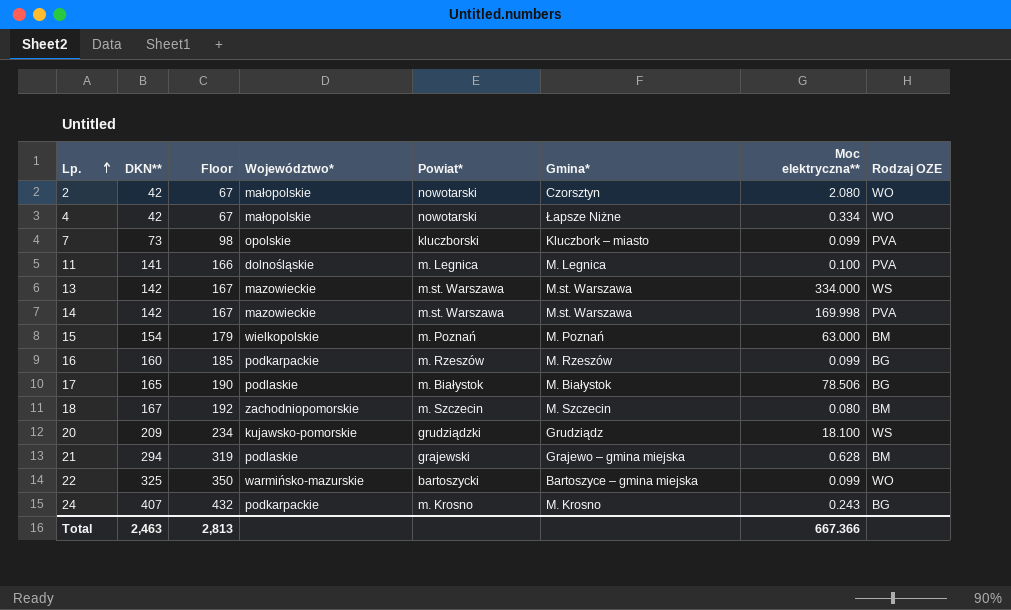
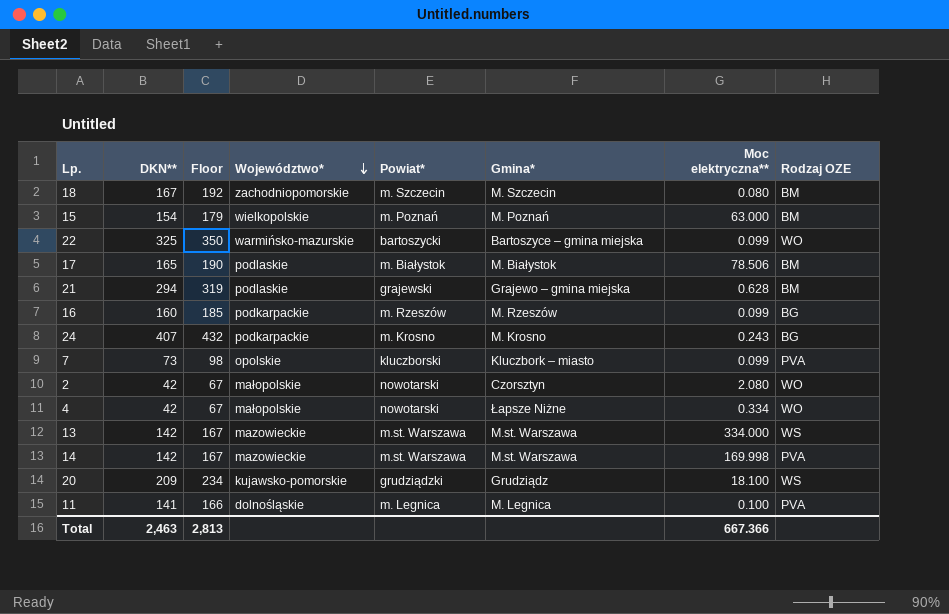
row order: Lp. ascending -> Województwo* descending
17 | Rodzaj OZE: BG -> BM

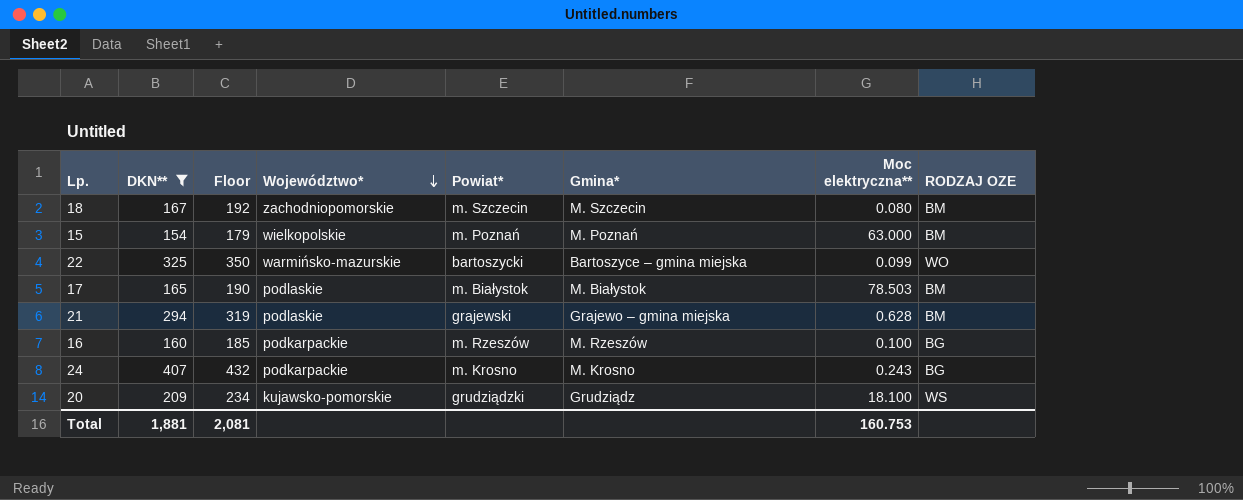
filter: none -> DKN** >= 154
column name: Rodzaj OZE -> RODZAJ OZE
17 | Moc elektryczna**: 78.506 -> 78.503
16 | Moc elektryczna**: 0.099 -> 0.100
Total | DKN**: 2,463 -> 1,881
Total | Floor: 2,813 -> 2,081
Total | Moc elektryczna**: 667.366 -> 160.753

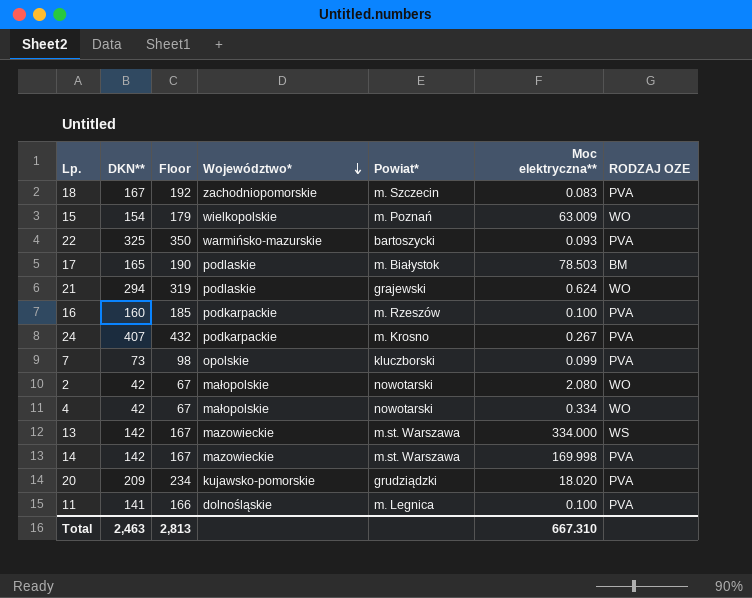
filter: DKN** >= 154 -> none
column Gmina* | position: 6 -> none
18 | Moc elektryczna**: 0.080 -> 0.083
18 | RODZAJ OZE: BM -> PVA
15 | Moc elektryczna**: 63.000 -> 63.009
15 | RODZAJ OZE: BM -> WO
22 | Moc elektryczna**: 0.099 -> 0.093
22 | RODZAJ OZE: WO -> PVA
21 | Moc elektryczna**: 0.628 -> 0.624
21 | RODZAJ OZE: BM -> WO
16 | RODZAJ OZE: BG -> PVA
24 | Moc elektryczna**: 0.243 -> 0.267
24 | RODZAJ OZE: BG -> PVA
20 | Moc elektryczna**: 18.100 -> 18.020
20 | RODZAJ OZE: WS -> PVA
Total | DKN**: 1,881 -> 2,463
Total | Floor: 2,081 -> 2,813
Total | Moc elektryczna**: 160.753 -> 667.310

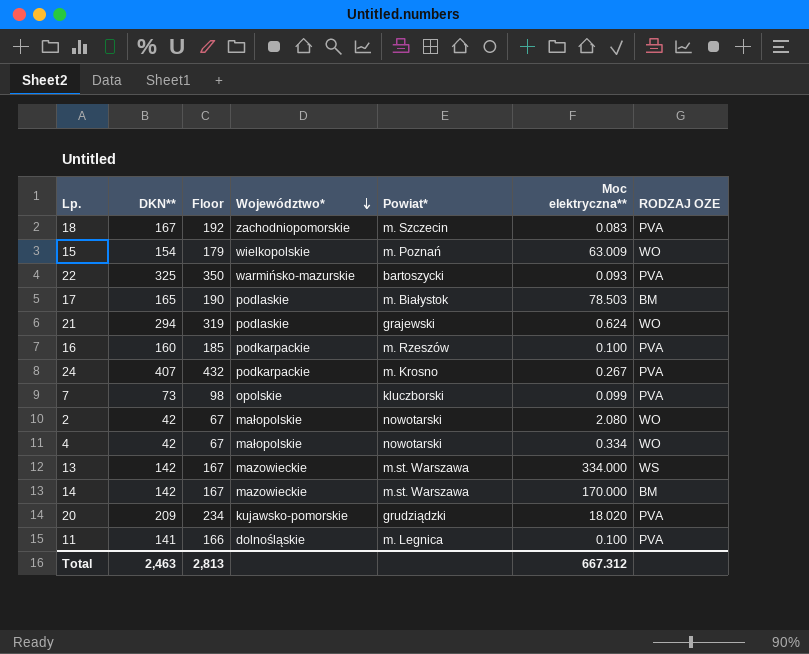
14 | Moc elektryczna**: 169.998 -> 170.000
14 | RODZAJ OZE: PVA -> BM
Total | Moc elektryczna**: 667.310 -> 667.312

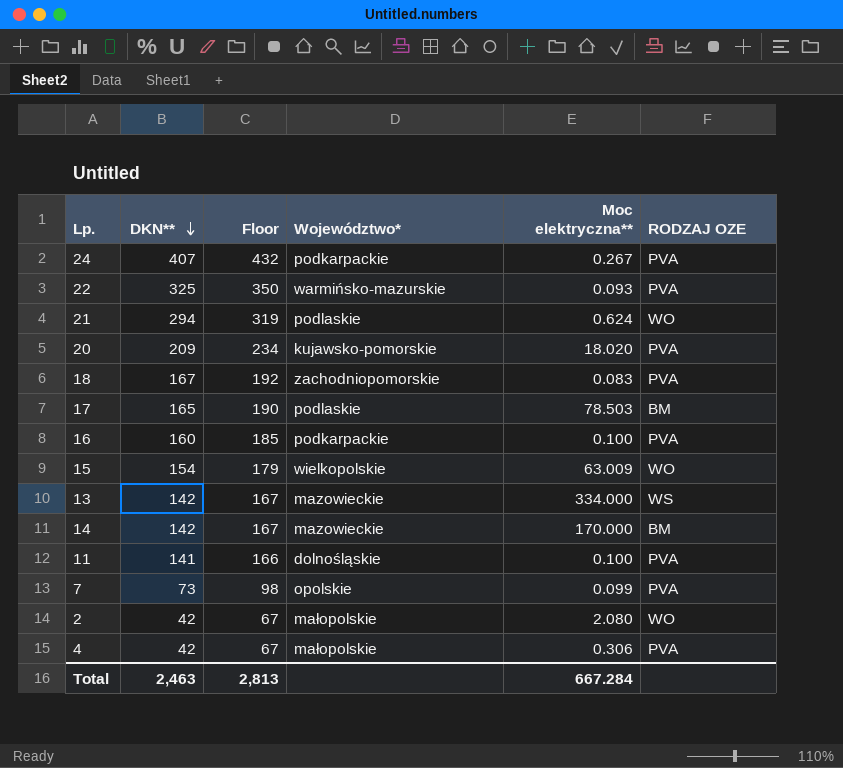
row order: Województwo* descending -> DKN** descending
column Powiat* | position: 5 -> none
4 | Moc elektryczna**: 0.334 -> 0.306
4 | RODZAJ OZE: WO -> PVA
Total | Moc elektryczna**: 667.312 -> 667.284

